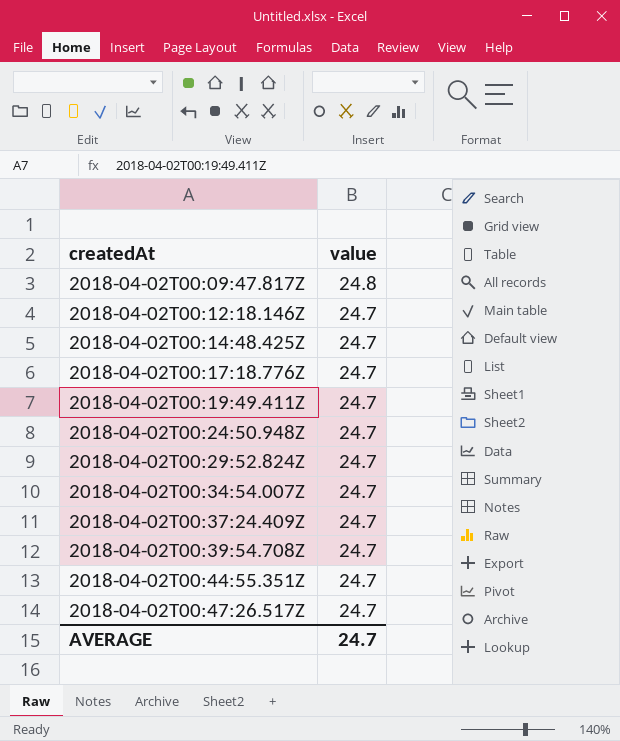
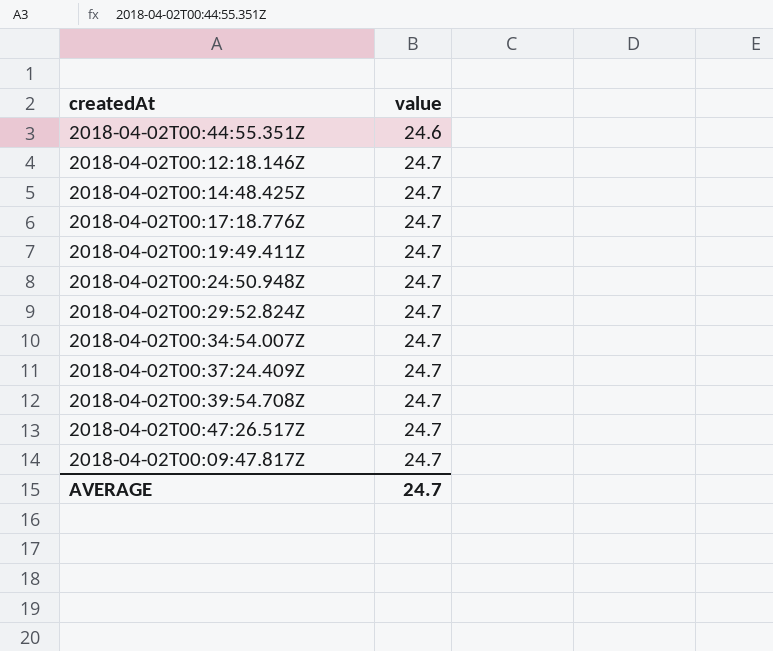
row order: createdAt ascending -> value ascending
2018-04-02T00:44:55.351Z | value: 24.7 -> 24.6
2018-04-02T00:09:47.817Z | value: 24.8 -> 24.7

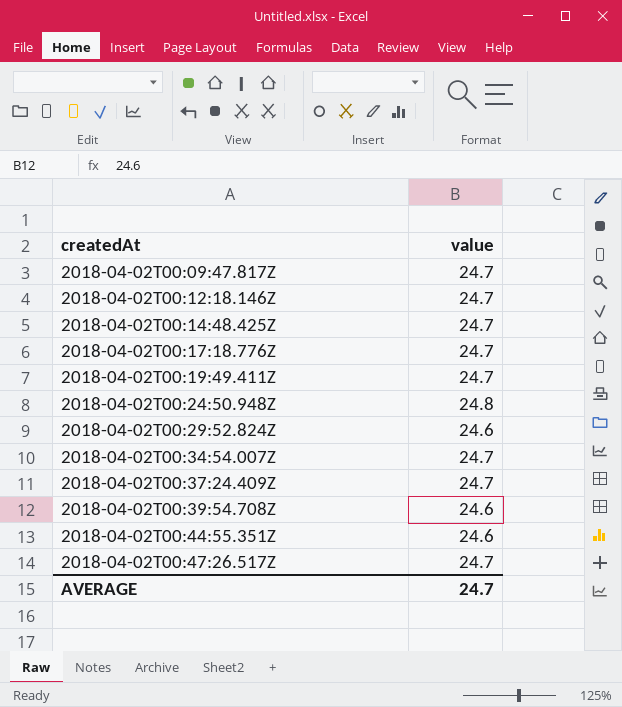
row order: value ascending -> createdAt ascending
2018-04-02T00:24:50.948Z | value: 24.7 -> 24.8
2018-04-02T00:29:52.824Z | value: 24.7 -> 24.6
2018-04-02T00:39:54.708Z | value: 24.7 -> 24.6

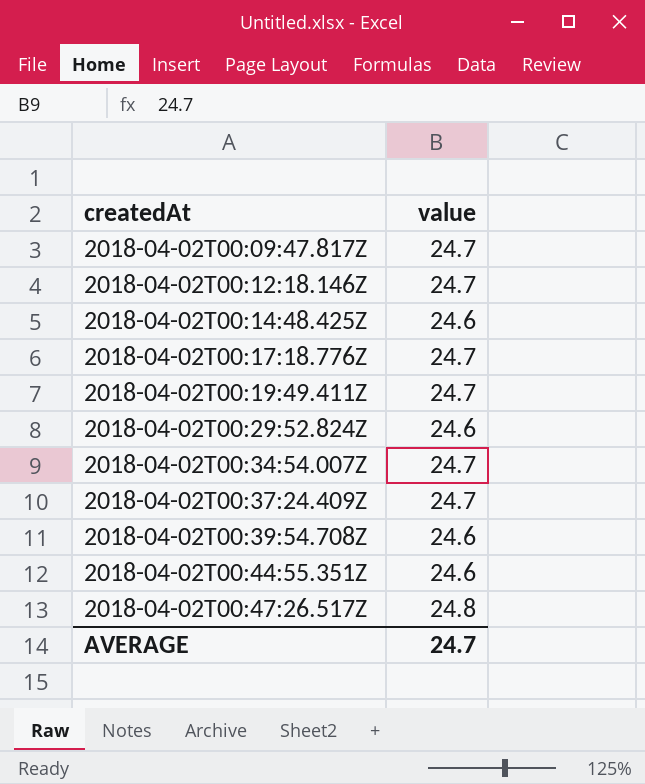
row 2018-04-02T00:24:50.948Z: 24.8 -> none
2018-04-02T00:14:48.425Z | value: 24.7 -> 24.6
2018-04-02T00:47:26.517Z | value: 24.7 -> 24.8

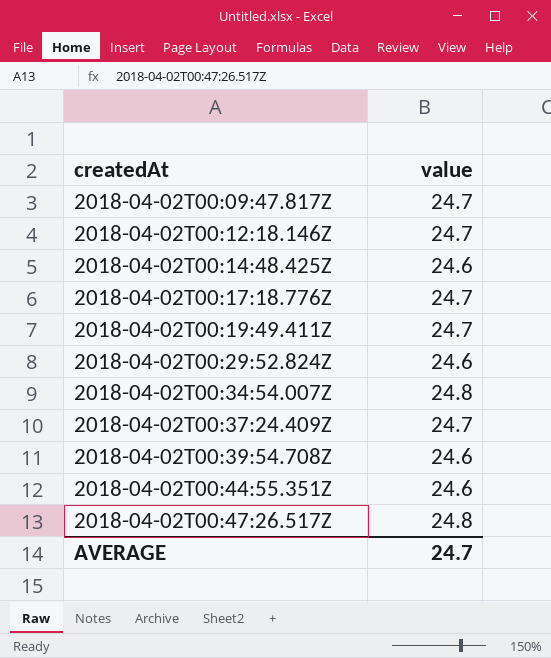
2018-04-02T00:34:54.007Z | value: 24.7 -> 24.8

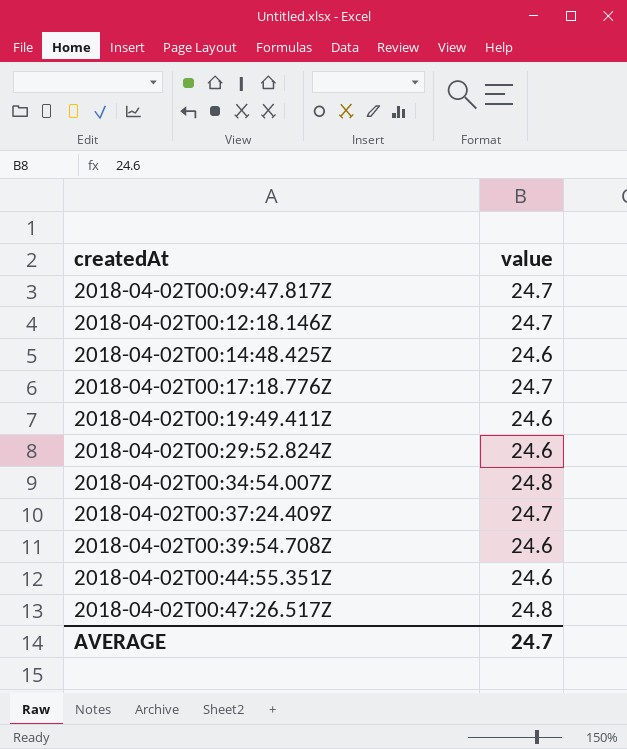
2018-04-02T00:19:49.411Z | value: 24.7 -> 24.6

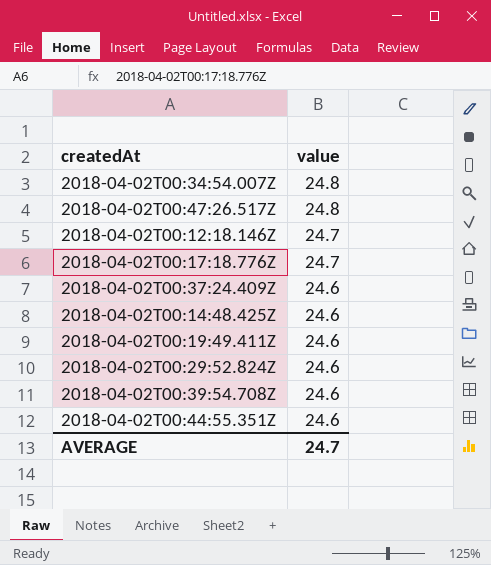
row order: createdAt ascending -> value descending
row 2018-04-02T00:09:47.817Z: 24.7 -> none
2018-04-02T00:37:24.409Z | value: 24.7 -> 24.6

